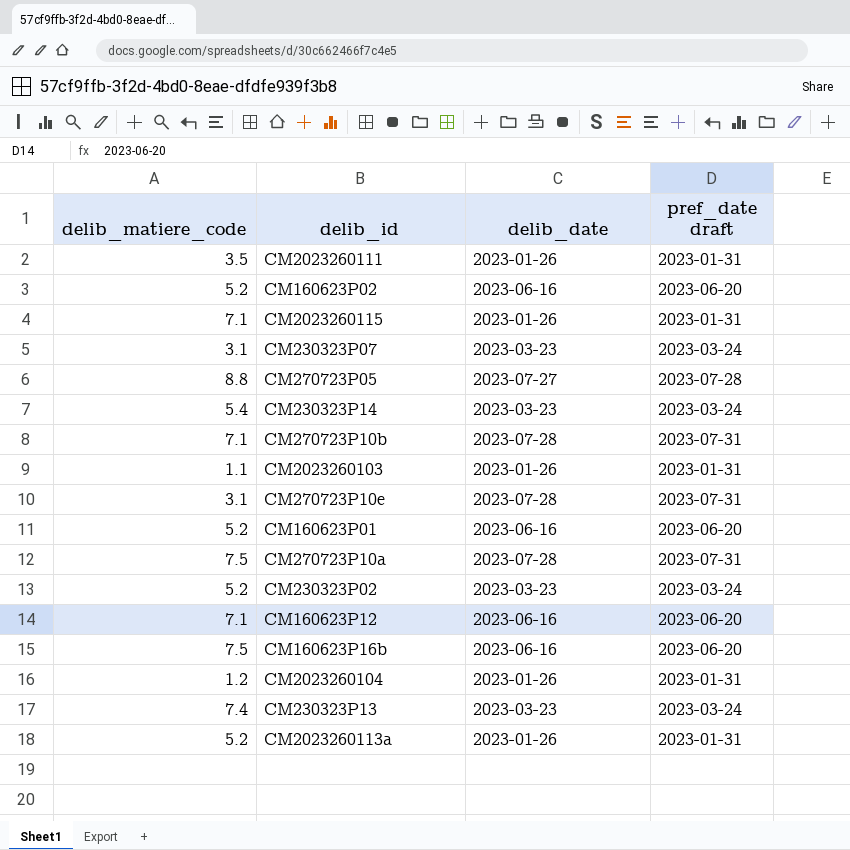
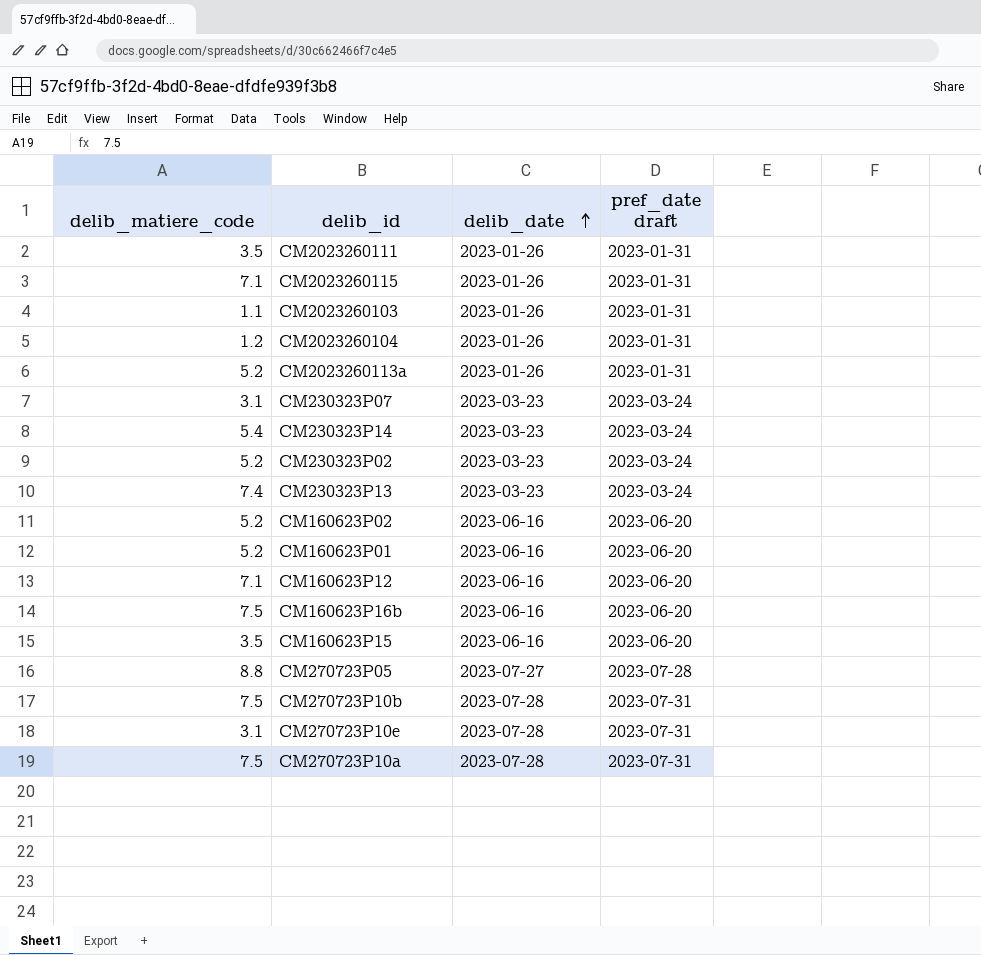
row order: none -> delib_date ascending
row CM160623P15: none -> 3.5 | 2023-06-16 | 2023-06-20
CM270723P10b | delib_matiere_code: 7.1 -> 7.5

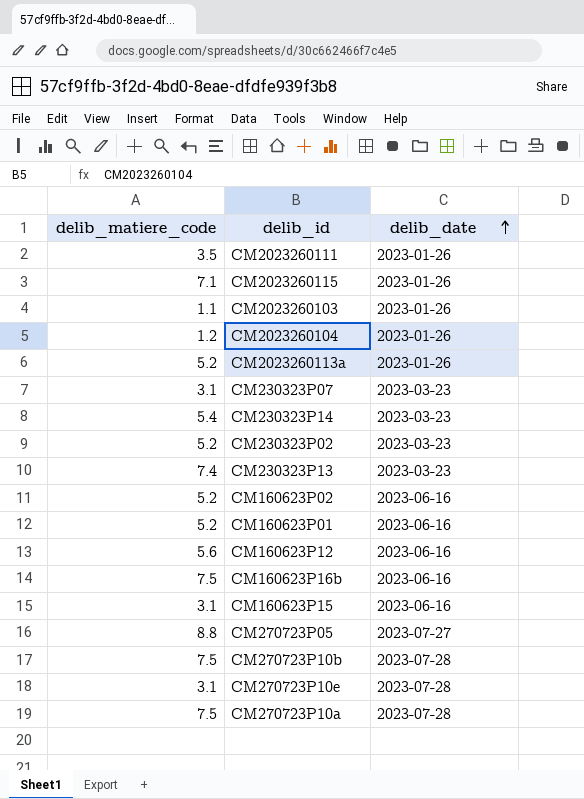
column pref_date draft | position: 4 -> none
CM160623P12 | delib_matiere_code: 7.1 -> 5.6
CM160623P15 | delib_matiere_code: 3.5 -> 3.1

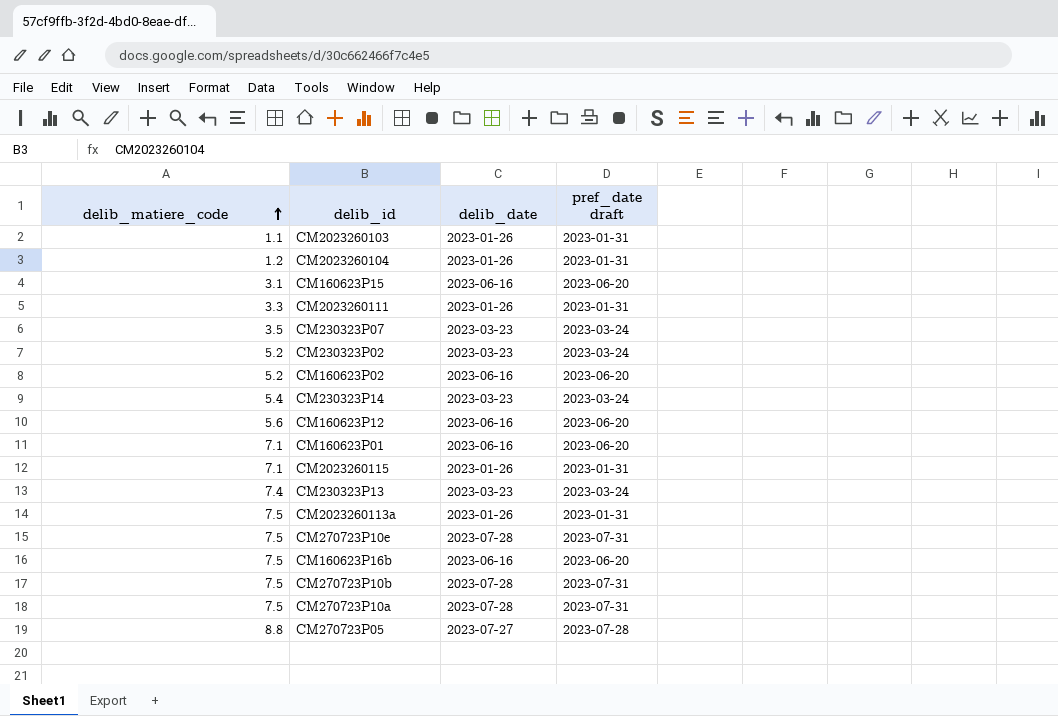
row order: delib_date ascending -> delib_matiere_code ascending
column pref_date draft | position: none -> 4
CM2023260111 | delib_matiere_code: 3.5 -> 3.3
CM230323P07 | delib_matiere_code: 3.1 -> 3.5
CM160623P01 | delib_matiere_code: 5.2 -> 7.1
CM2023260113a | delib_matiere_code: 5.2 -> 7.5
CM270723P10e | delib_matiere_code: 3.1 -> 7.5

